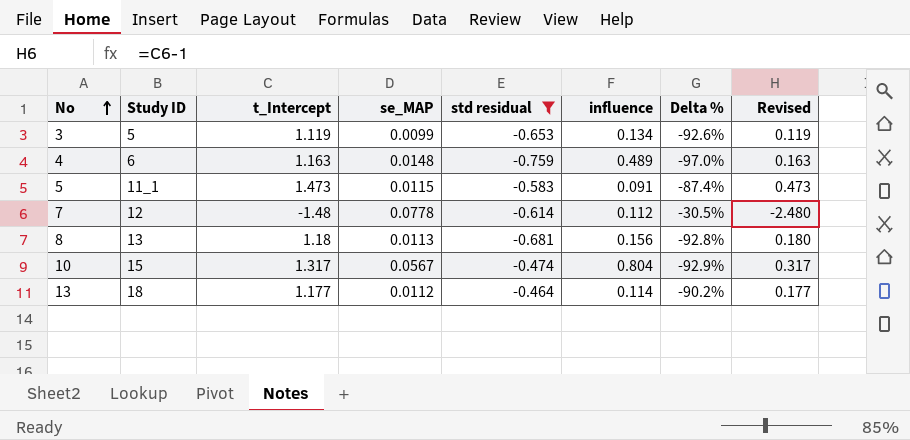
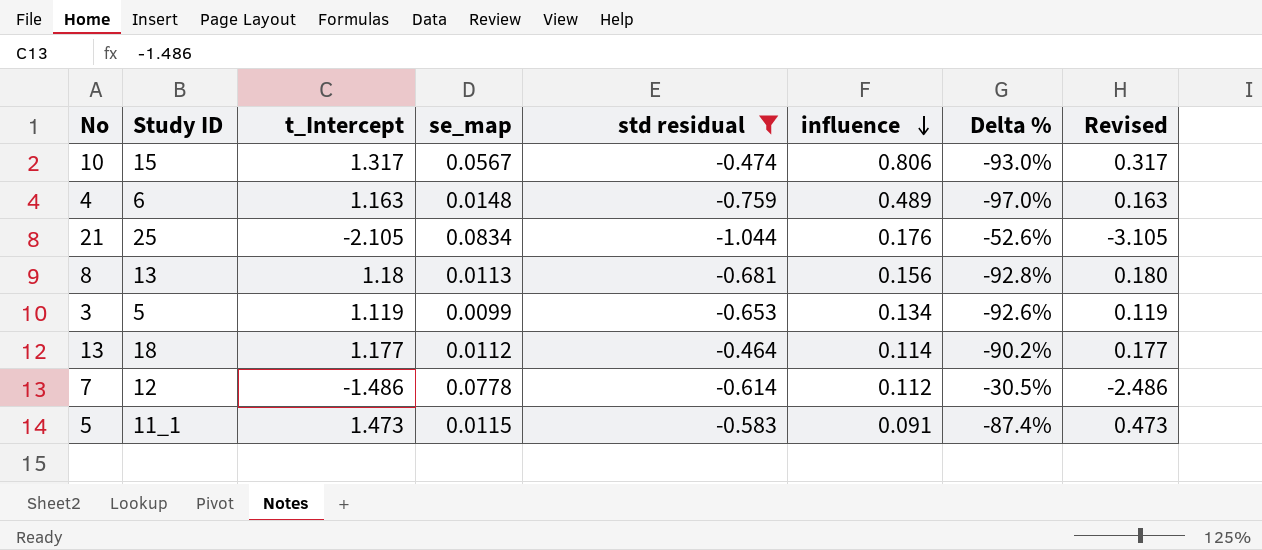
row order: No ascending -> influence descending
column name: se_MAP -> se_map
10 | influence: 0.804 -> 0.806
10 | Delta %: -92.9% -> -93.0%
row 21: none -> 25 | -2.105 | 0.0834 | -1.044 | 0.176 | -52.6% | -3.105
7 | t_Intercept: -1.48 -> -1.486
7 | Revised: -2.480 -> -2.486

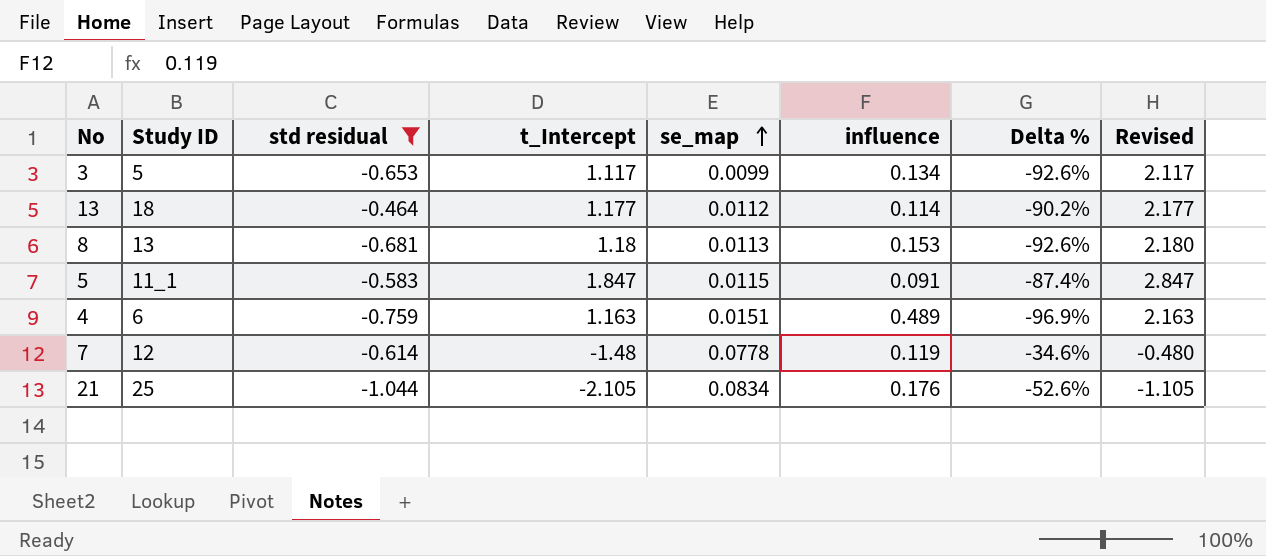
row order: influence descending -> se_map ascending
column std residual | position: 5 -> 3
column Revised | formula: [t_Intercept] - 1 -> [t_Intercept] + 1
row 10: 15 | 1.317 | 0.0567 | -0.474 | 0.806 | -93.0% | 0.317 -> none
3 | t_Intercept: 1.119 -> 1.117
8 | influence: 0.156 -> 0.153
8 | Delta %: -92.8% -> -92.6%
5 | t_Intercept: 1.473 -> 1.847
4 | se_map: 0.0148 -> 0.0151
4 | Delta %: -97.0% -> -96.9%
7 | t_Intercept: -1.486 -> -1.48
7 | influence: 0.112 -> 0.119
7 | Delta %: -30.5% -> -34.6%

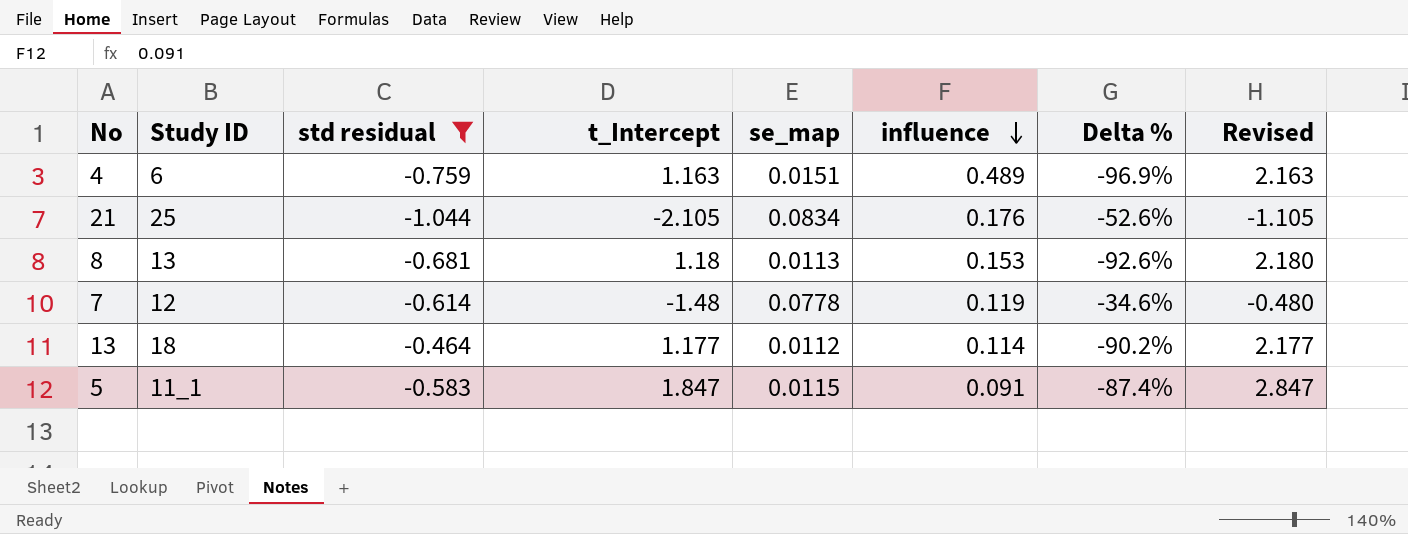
row order: se_map ascending -> influence descending
row 3: 5 | -0.653 | 1.117 | 0.0099 | 0.134 | -92.6% | 2.117 -> none

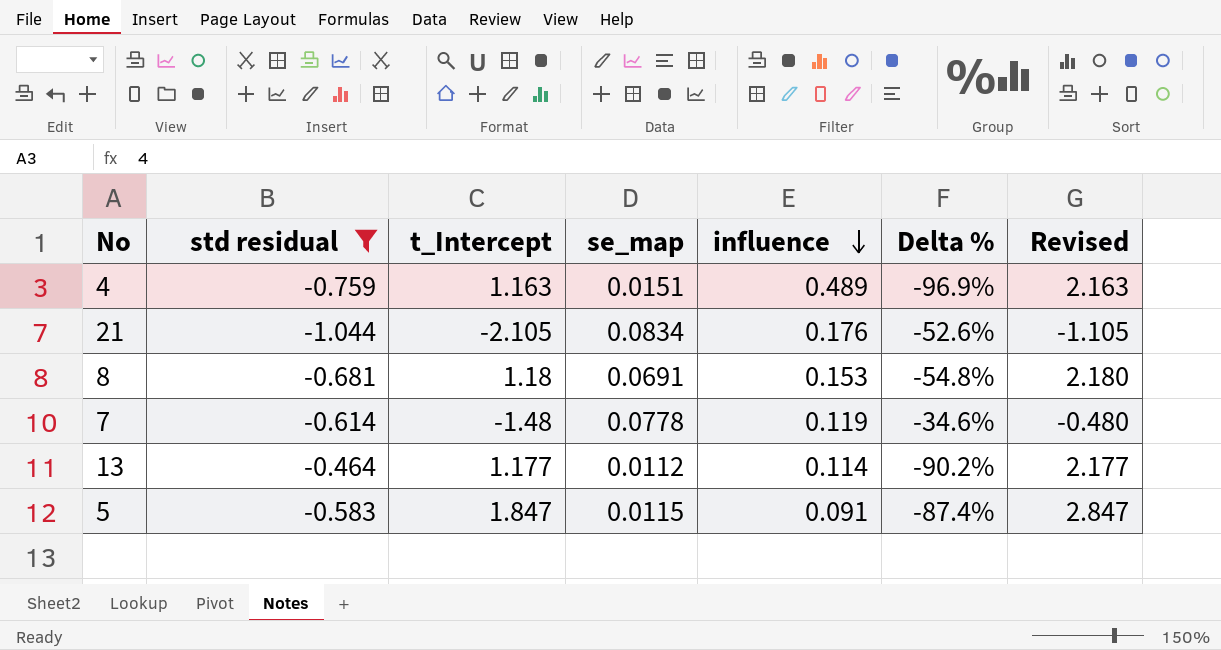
column Study ID | position: 2 -> none
8 | se_map: 0.0113 -> 0.0691
8 | Delta %: -92.6% -> -54.8%

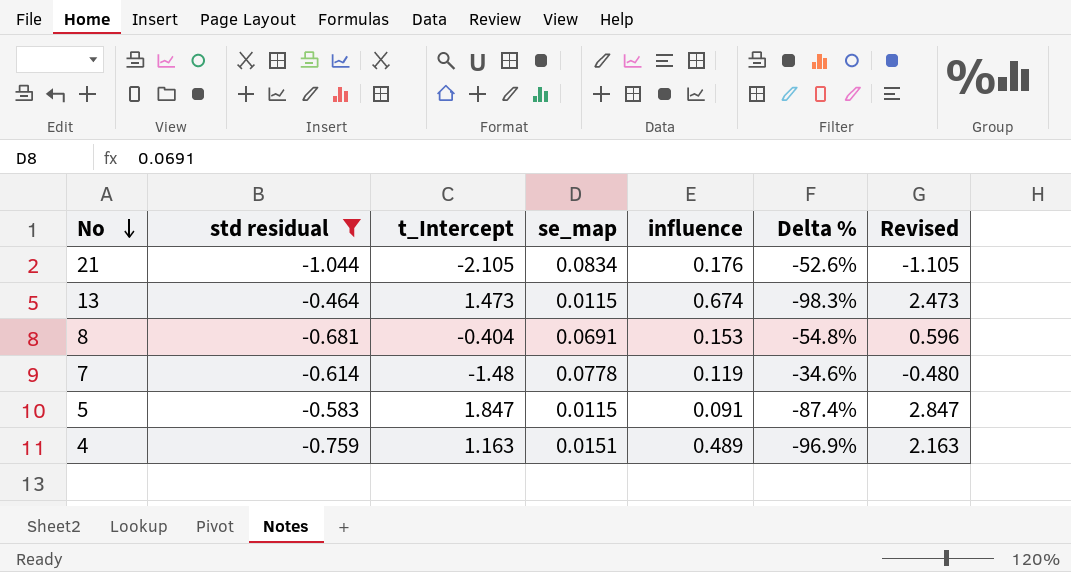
row order: influence descending -> No descending
13 | t_Intercept: 1.177 -> 1.473
13 | se_map: 0.0112 -> 0.0115
13 | influence: 0.114 -> 0.674
13 | Delta %: -90.2% -> -98.3%
13 | Revised: 2.177 -> 2.473
8 | t_Intercept: 1.18 -> -0.404
8 | Revised: 2.180 -> 0.596

